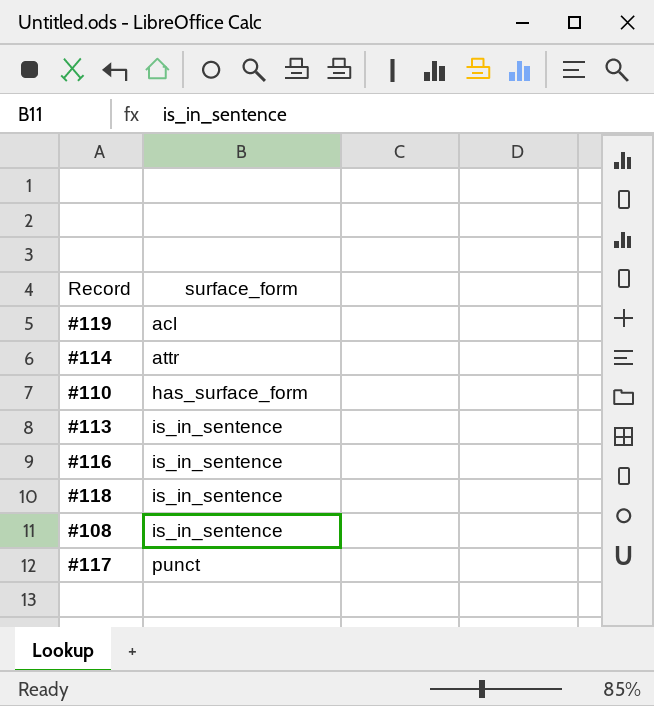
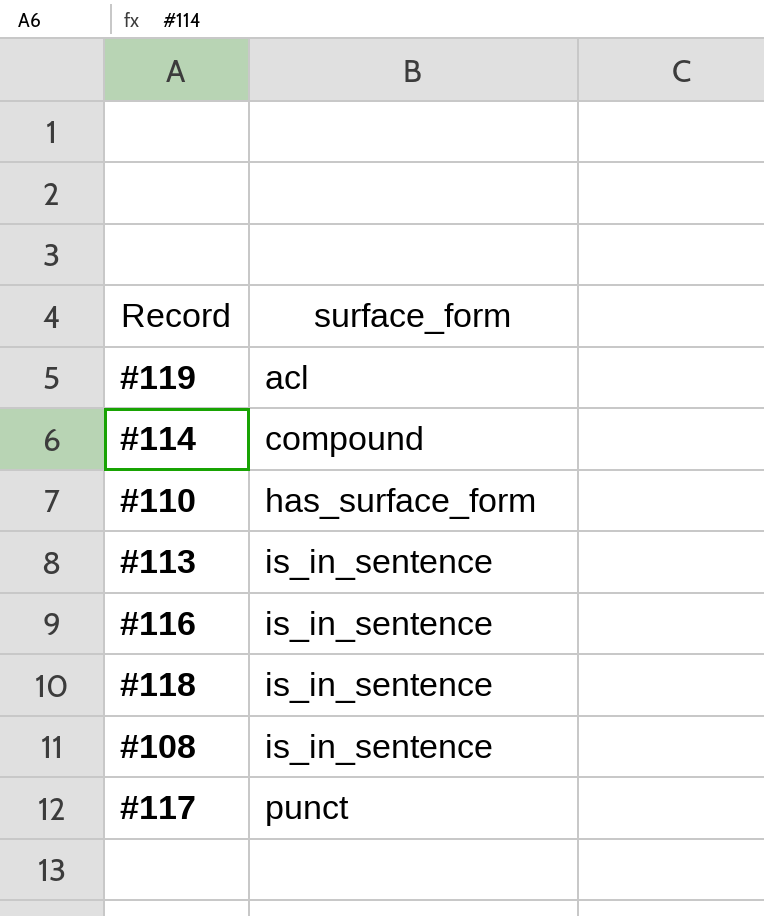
#114 | surface_form: attr -> compound

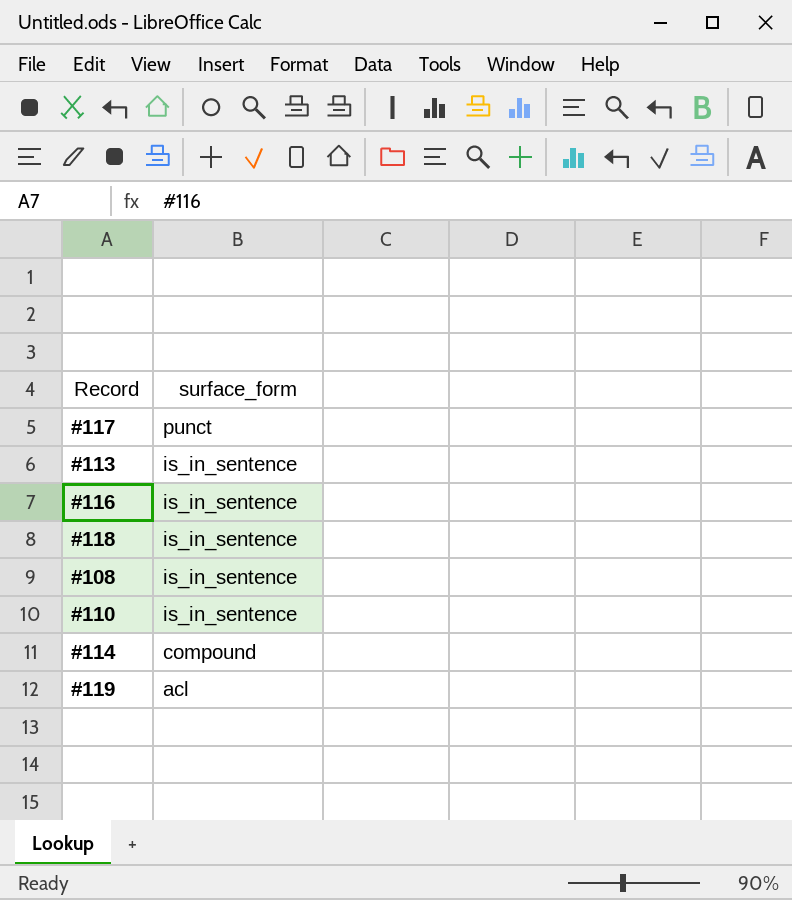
row order: surface_form ascending -> surface_form descending
#110 | surface_form: has_surface_form -> is_in_sentence

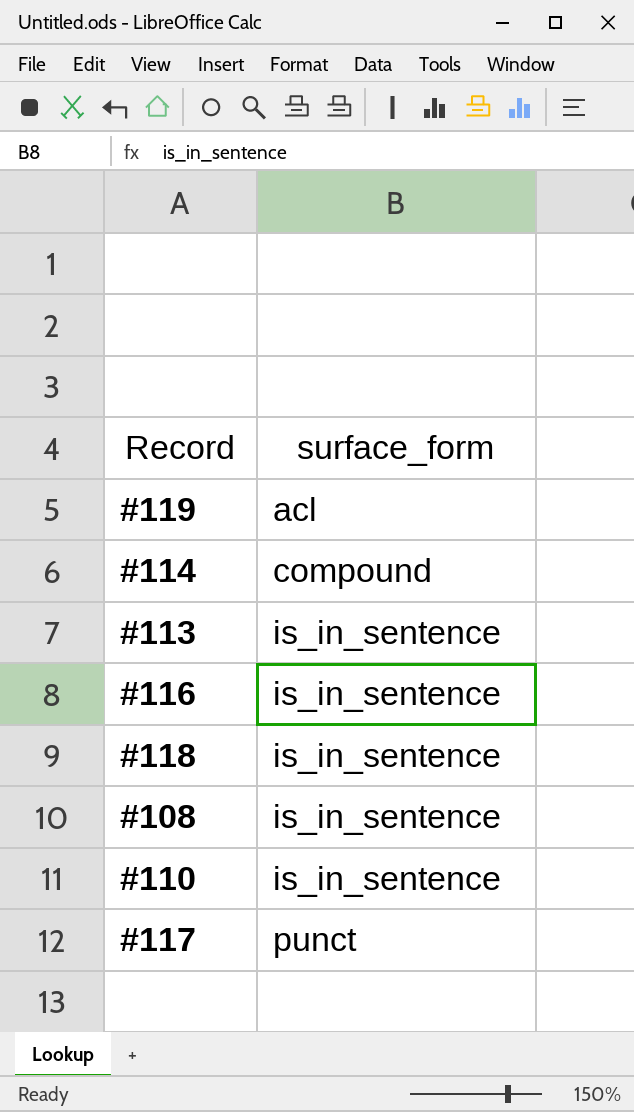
row order: surface_form descending -> surface_form ascending

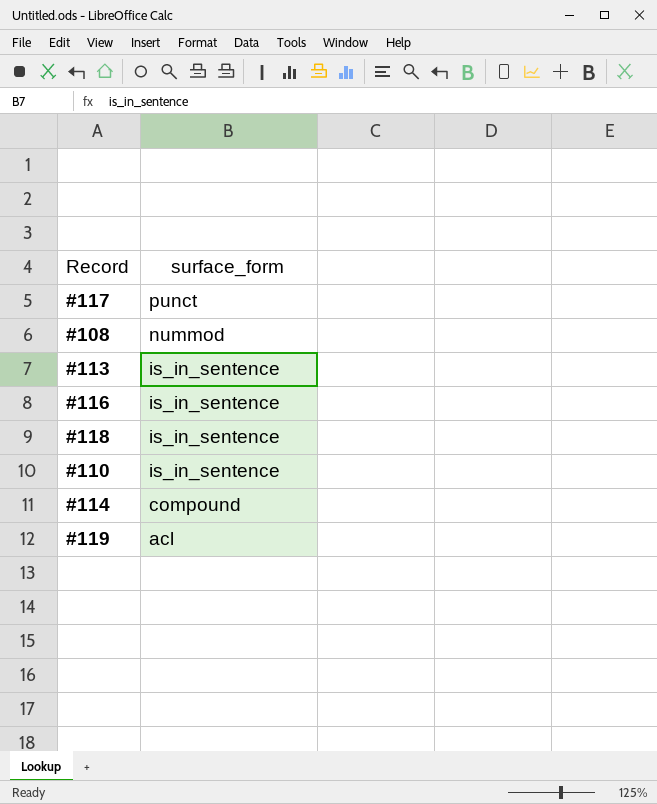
row order: surface_form ascending -> surface_form descending
#108 | surface_form: is_in_sentence -> nummod

